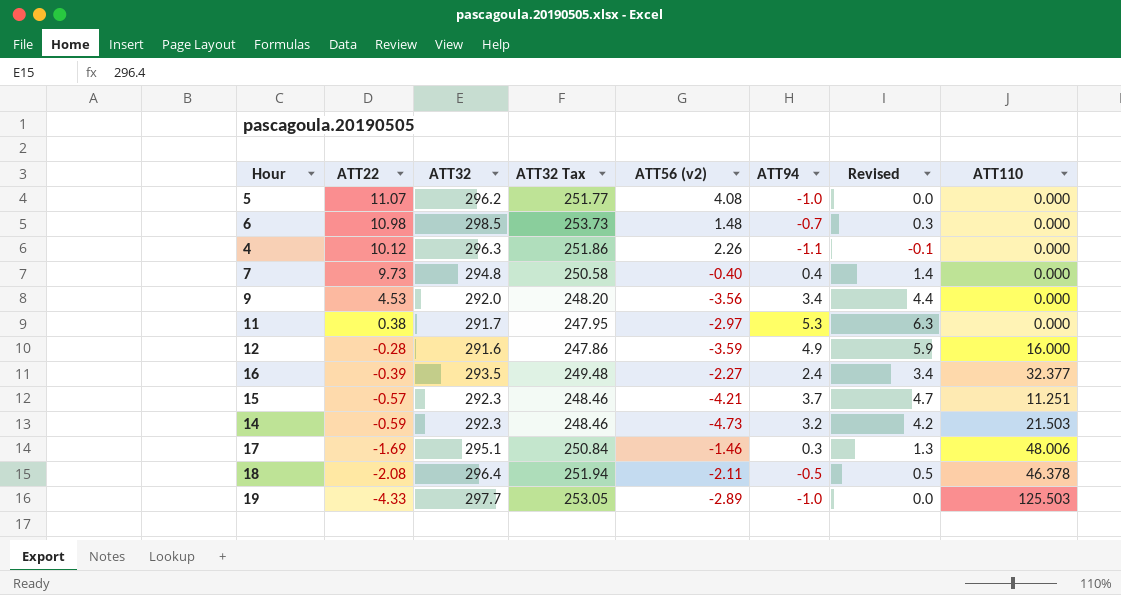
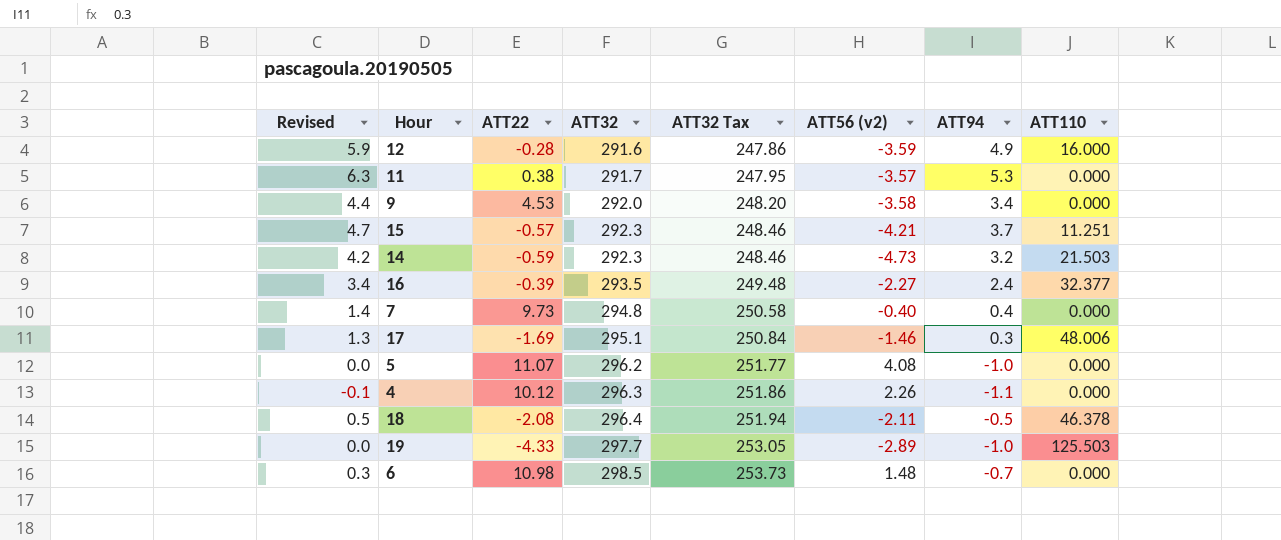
row order: ATT22 descending -> ATT32 ascending
column Revised | position: 7 -> 1
11 | ATT56 (v2): -2.97 -> -3.57
9 | ATT56 (v2): -3.56 -> -3.58

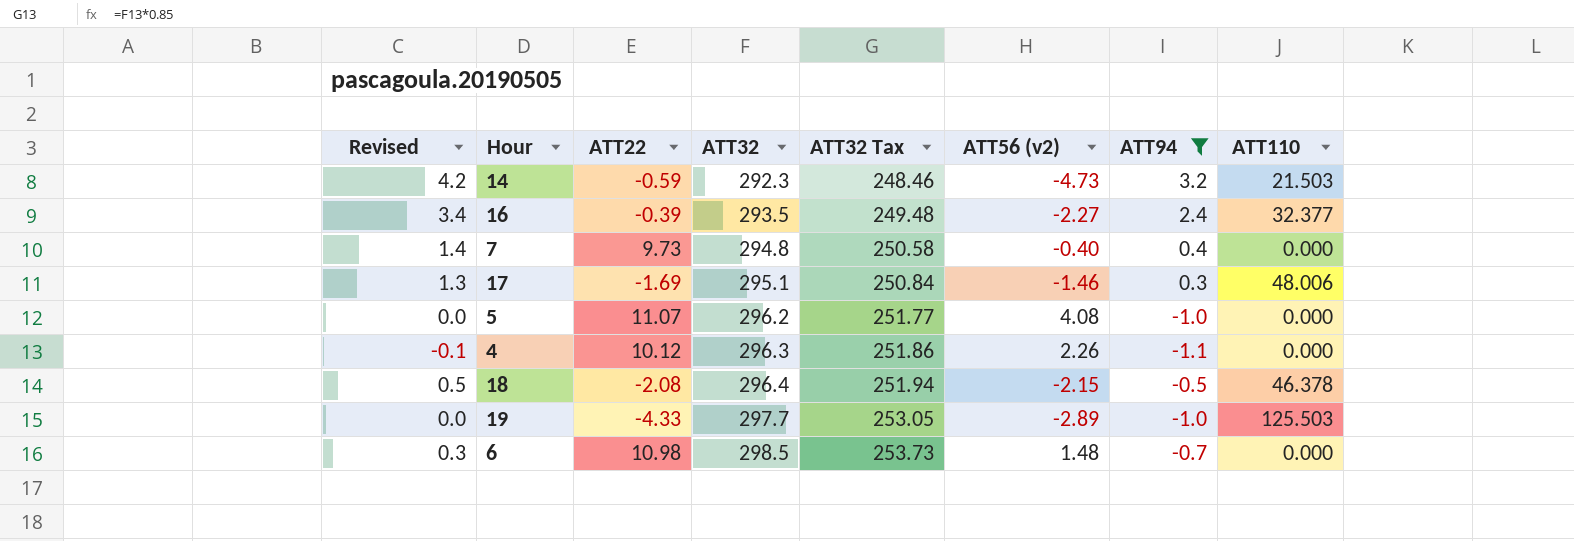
filter: none -> ATT94 <= 3.2
18 | ATT56 (v2): -2.11 -> -2.15

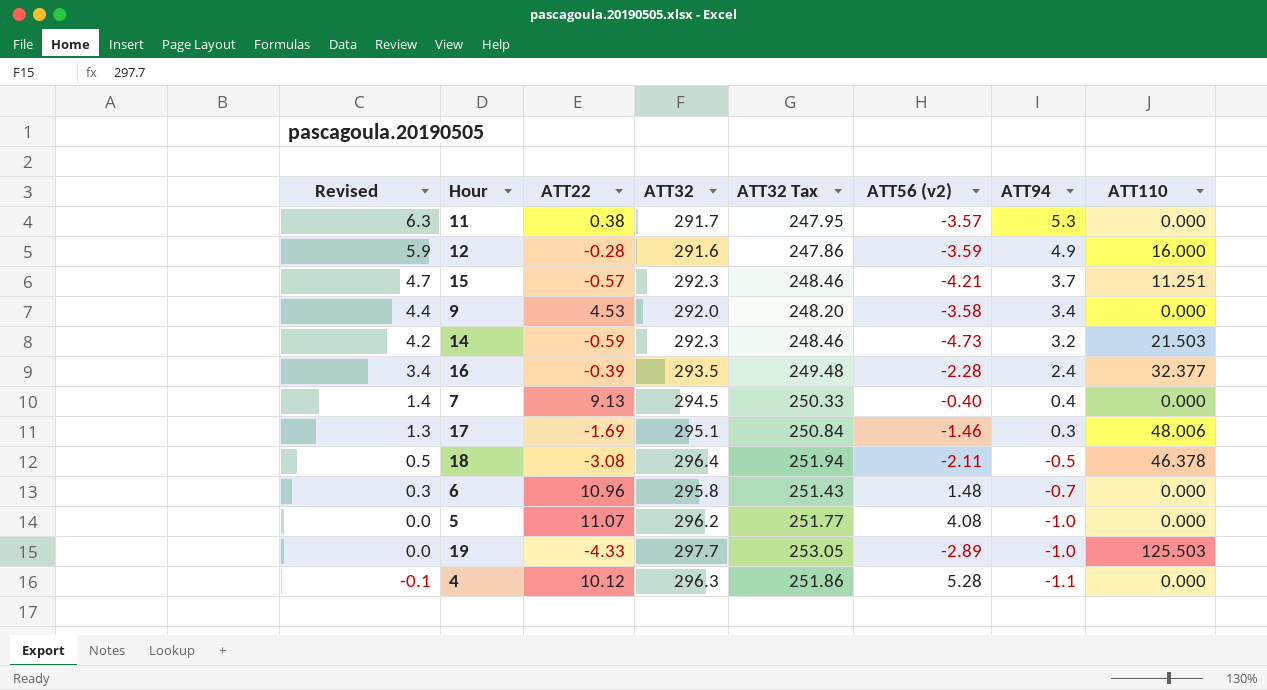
filter: ATT94 <= 3.2 -> none
row order: ATT32 ascending -> Revised descending
16 | ATT56 (v2): -2.27 -> -2.28
7 | ATT22: 9.73 -> 9.13
7 | ATT32: 294.8 -> 294.5
7 | ATT32 Tax: 250.58 -> 250.33
18 | ATT22: -2.08 -> -3.08
18 | ATT56 (v2): -2.15 -> -2.11
6 | ATT22: 10.98 -> 10.96
6 | ATT32: 298.5 -> 295.8
6 | ATT32 Tax: 253.73 -> 251.43
4 | ATT56 (v2): 2.26 -> 5.28

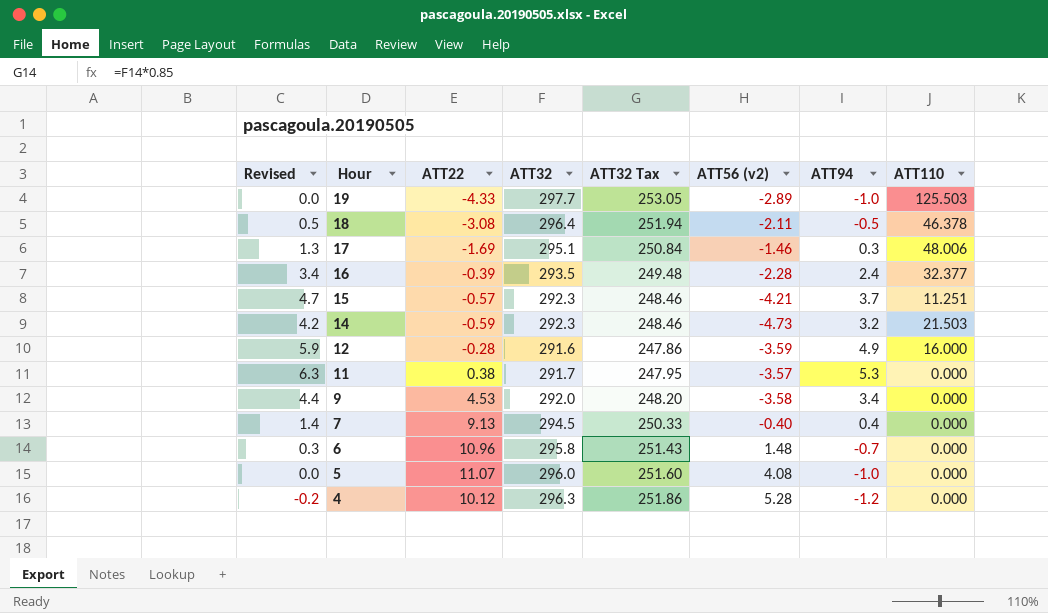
row order: Revised descending -> Hour descending
5 | ATT32: 296.2 -> 296.0
5 | ATT32 Tax: 251.77 -> 251.60
4 | Revised: -0.1 -> -0.2
4 | ATT94: -1.1 -> -1.2

